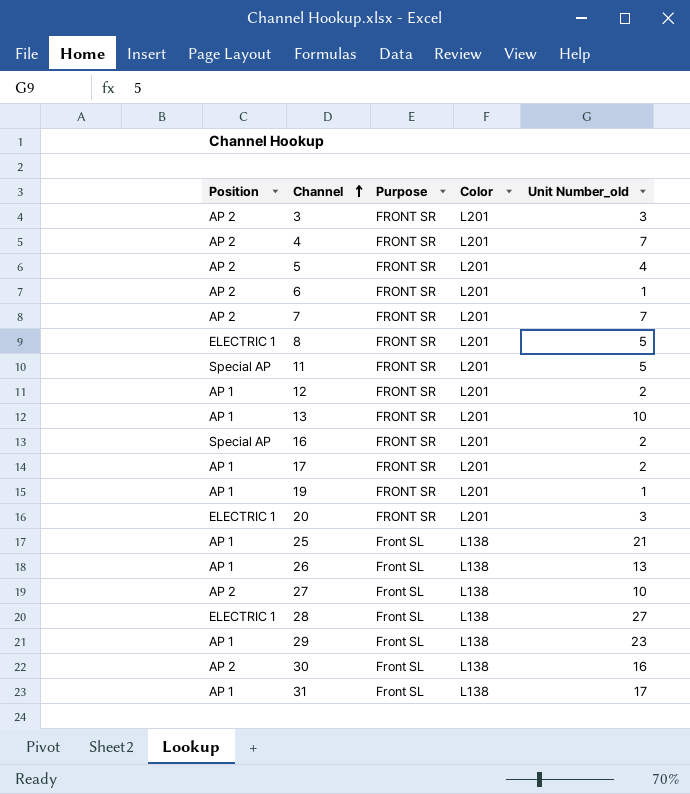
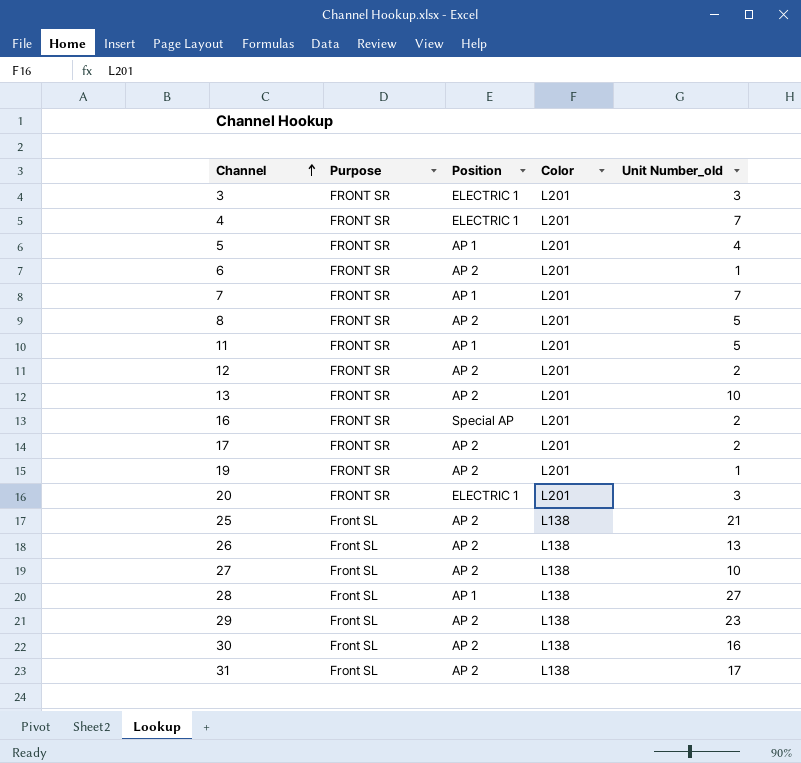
column Position | position: 1 -> 3
3 | Position: AP 2 -> ELECTRIC 1
4 | Position: AP 2 -> ELECTRIC 1
5 | Position: AP 2 -> AP 1
7 | Position: AP 2 -> AP 1
8 | Position: ELECTRIC 1 -> AP 2
11 | Position: Special AP -> AP 1
12 | Position: AP 1 -> AP 2
13 | Position: AP 1 -> AP 2
17 | Position: AP 1 -> AP 2
19 | Position: AP 1 -> AP 2
25 | Position: AP 1 -> AP 2
26 | Position: AP 1 -> AP 2
28 | Position: ELECTRIC 1 -> AP 1
29 | Position: AP 1 -> AP 2
31 | Position: AP 1 -> AP 2

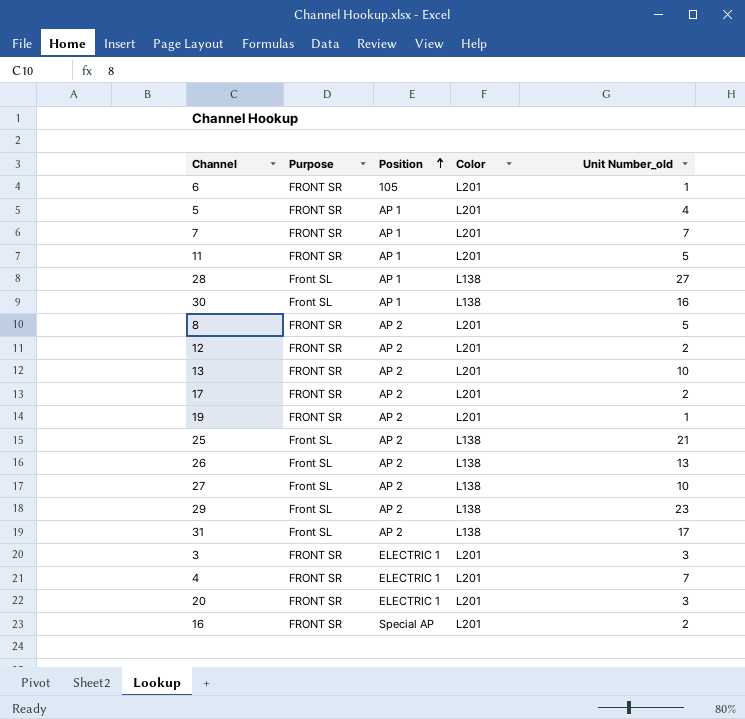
row order: Channel ascending -> Position ascending
6 | Position: AP 2 -> 105
30 | Position: AP 2 -> AP 1

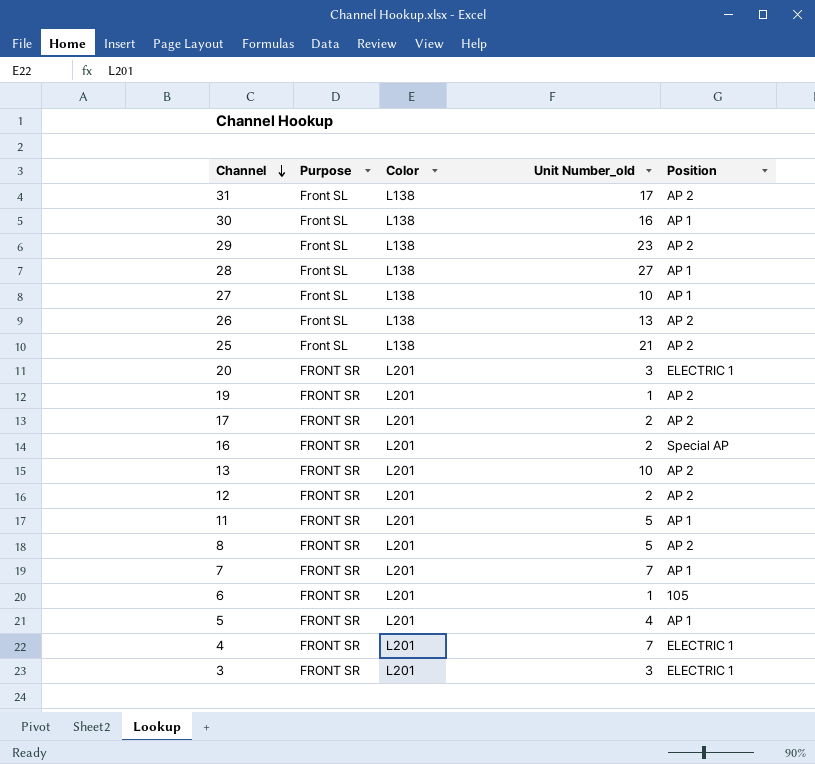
row order: Position ascending -> Channel descending
column Position | position: 3 -> 5
27 | Position: AP 2 -> AP 1

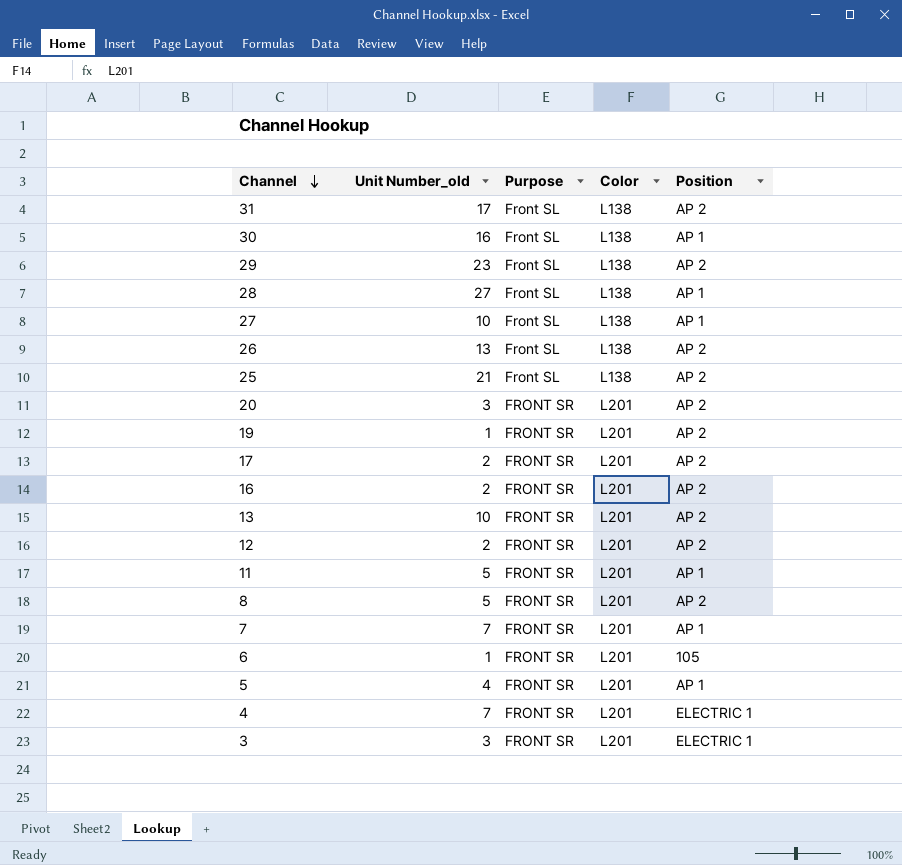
column Unit Number_old | position: 4 -> 2
20 | Position: ELECTRIC 1 -> AP 2
16 | Position: Special AP -> AP 2

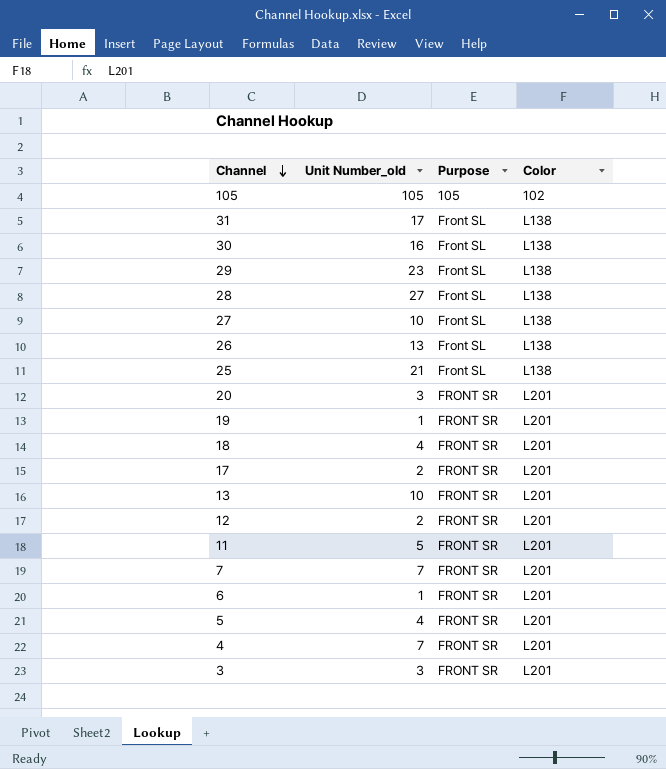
column Position | position: 5 -> none
row 16: 2 | FRONT SR | L201 | AP 2 -> none
row 8: 5 | FRONT SR | L201 | AP 2 -> none
row 105: none -> 105 | 105 | 102
row 18: none -> 4 | FRONT SR | L201

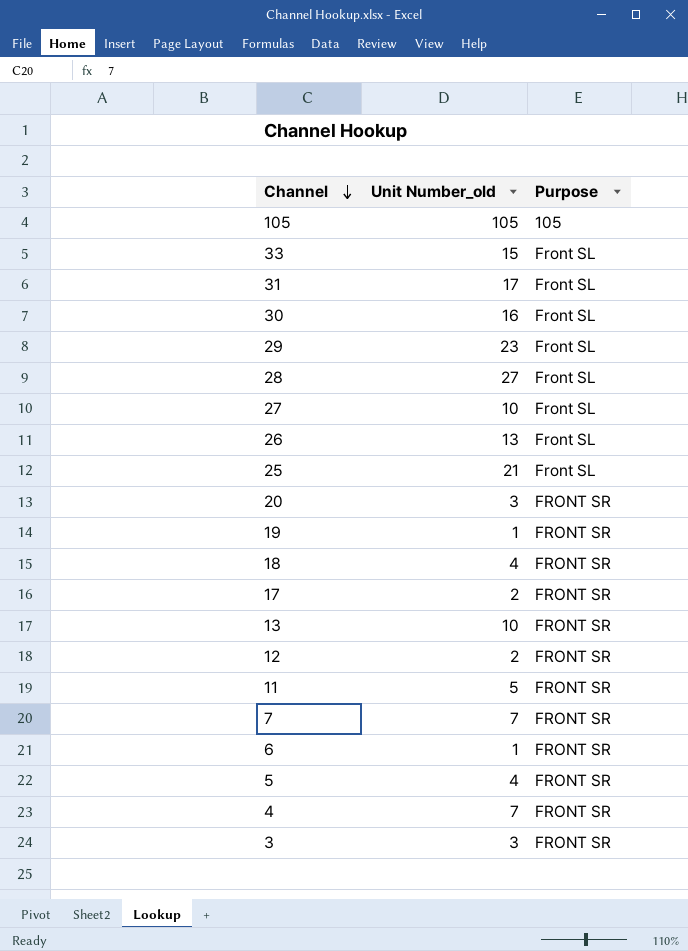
column Color | position: 4 -> none
row 33: none -> 15 | Front SL

